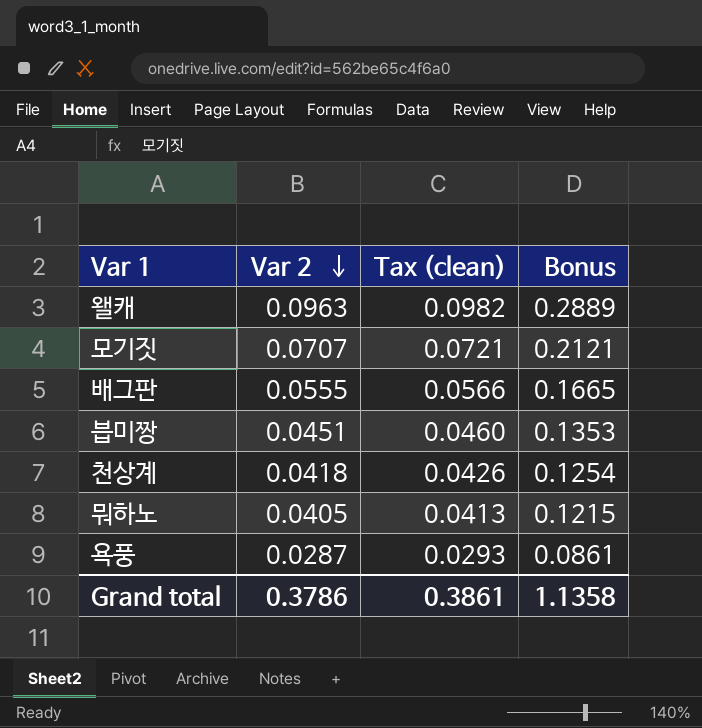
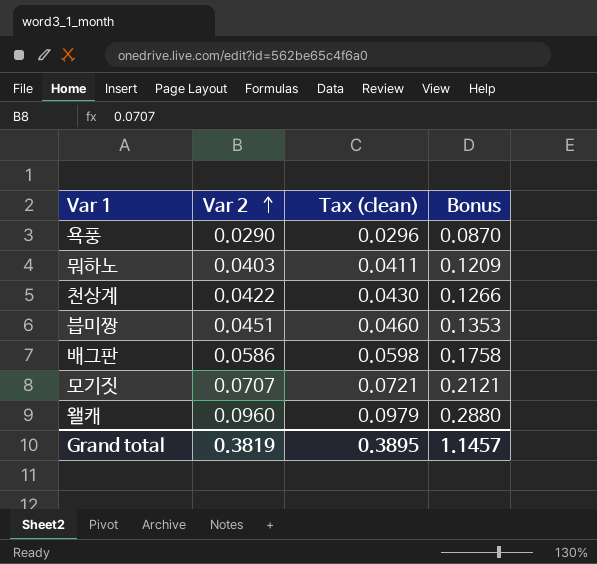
row order: Var 2 descending -> Var 2 ascending
욕풍 | Var 2: 0.0287 -> 0.0290
욕풍 | Tax (clean): 0.0293 -> 0.0296
욕풍 | Bonus: 0.0861 -> 0.0870
뭐하노 | Var 2: 0.0405 -> 0.0403
뭐하노 | Tax (clean): 0.0413 -> 0.0411
뭐하노 | Bonus: 0.1215 -> 0.1209
천상계 | Var 2: 0.0418 -> 0.0422
천상계 | Tax (clean): 0.0426 -> 0.0430
천상계 | Bonus: 0.1254 -> 0.1266
배그판 | Var 2: 0.0555 -> 0.0586
배그판 | Tax (clean): 0.0566 -> 0.0598
배그판 | Bonus: 0.1665 -> 0.1758
왤캐 | Var 2: 0.0963 -> 0.0960
왤캐 | Tax (clean): 0.0982 -> 0.0979
왤캐 | Bonus: 0.2889 -> 0.2880
Grand total | Var 2: 0.3786 -> 0.3819
Grand total | Tax (clean): 0.3861 -> 0.3895
Grand total | Bonus: 1.1358 -> 1.1457

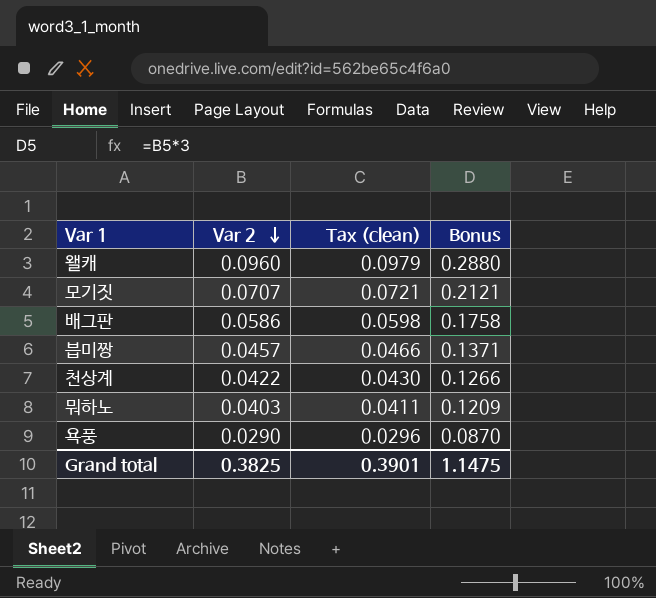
row order: Var 2 ascending -> Var 2 descending
븝미짱 | Var 2: 0.0451 -> 0.0457
븝미짱 | Tax (clean): 0.0460 -> 0.0466
븝미짱 | Bonus: 0.1353 -> 0.1371
Grand total | Var 2: 0.3819 -> 0.3825
Grand total | Tax (clean): 0.3895 -> 0.3901
Grand total | Bonus: 1.1457 -> 1.1475

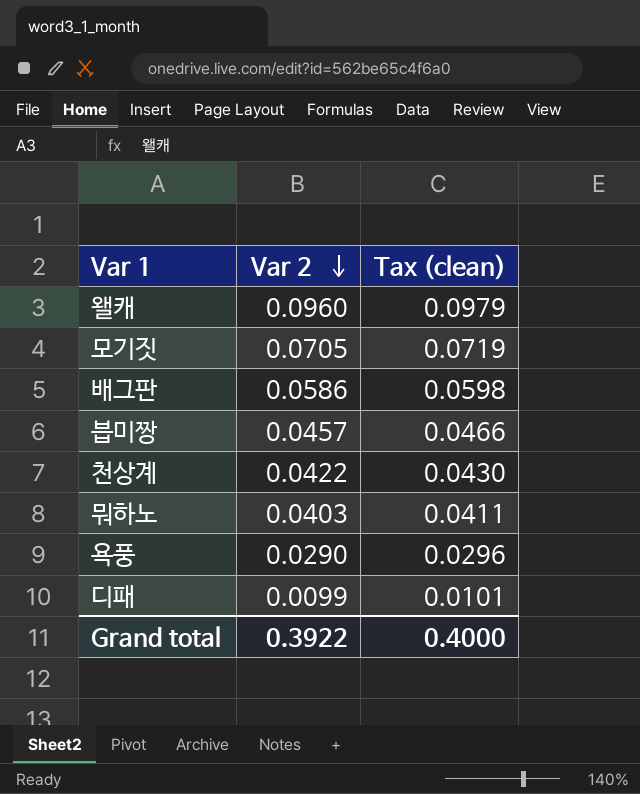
column Bonus | formula: [Var 2] * 3 -> none
모기짓 | Var 2: 0.0707 -> 0.0705
모기짓 | Tax (clean): 0.0721 -> 0.0719
row 디패: none -> 0.0099 | 0.0101
Grand total | Var 2: 0.3825 -> 0.3922
Grand total | Tax (clean): 0.3901 -> 0.4000

